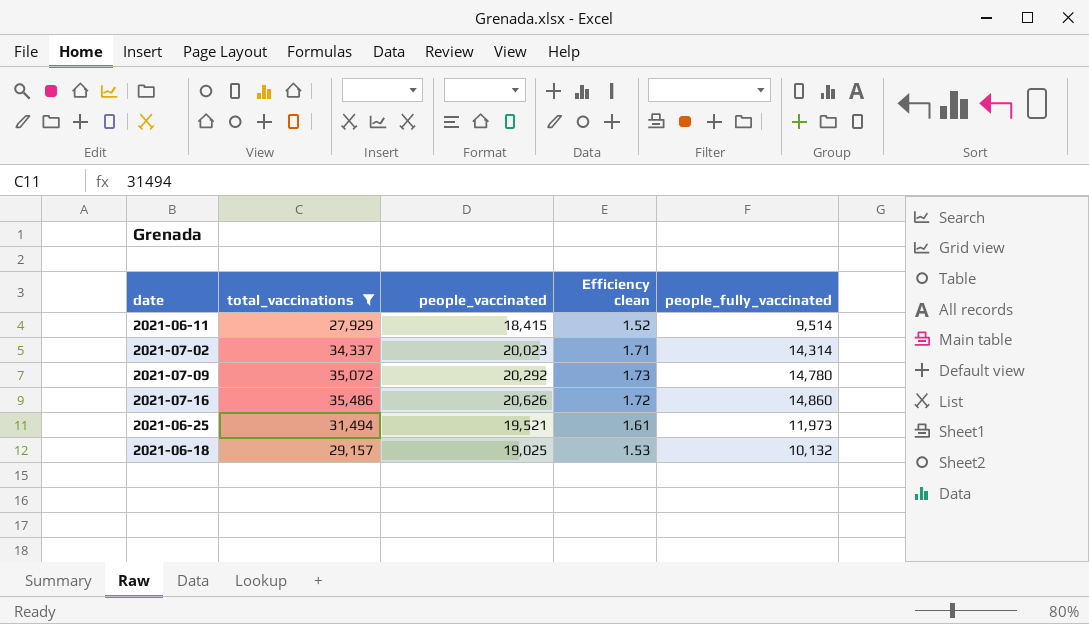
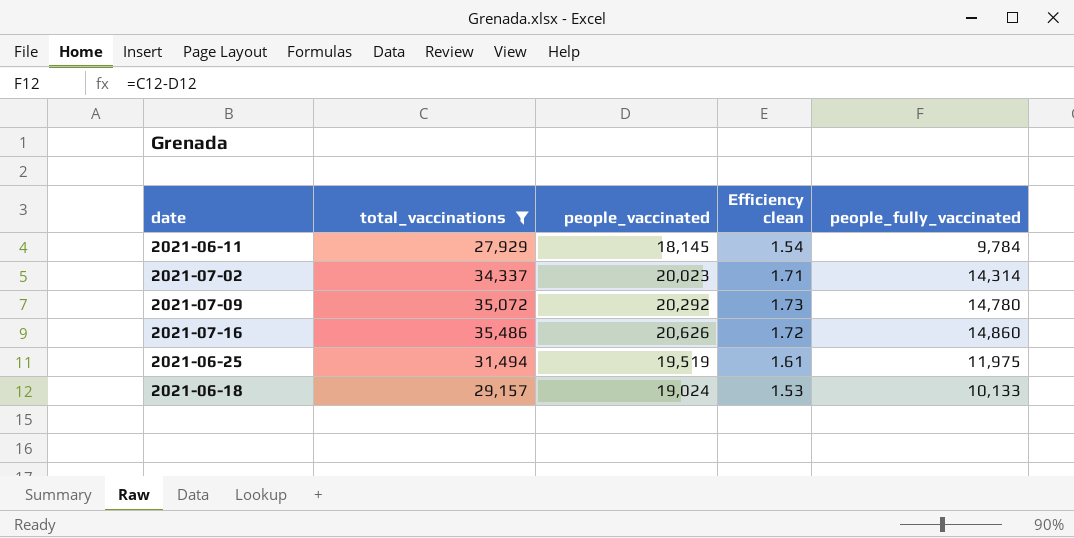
2021-06-11 | people_vaccinated: 18,415 -> 18,145
2021-06-11 | Efficiency clean: 1.52 -> 1.54
2021-06-11 | people_fully_vaccinated: 9,514 -> 9,784
2021-06-25 | people_vaccinated: 19,521 -> 19,519
2021-06-25 | people_fully_vaccinated: 11,973 -> 11,975
2021-06-18 | people_vaccinated: 19,025 -> 19,024
2021-06-18 | people_fully_vaccinated: 10,132 -> 10,133

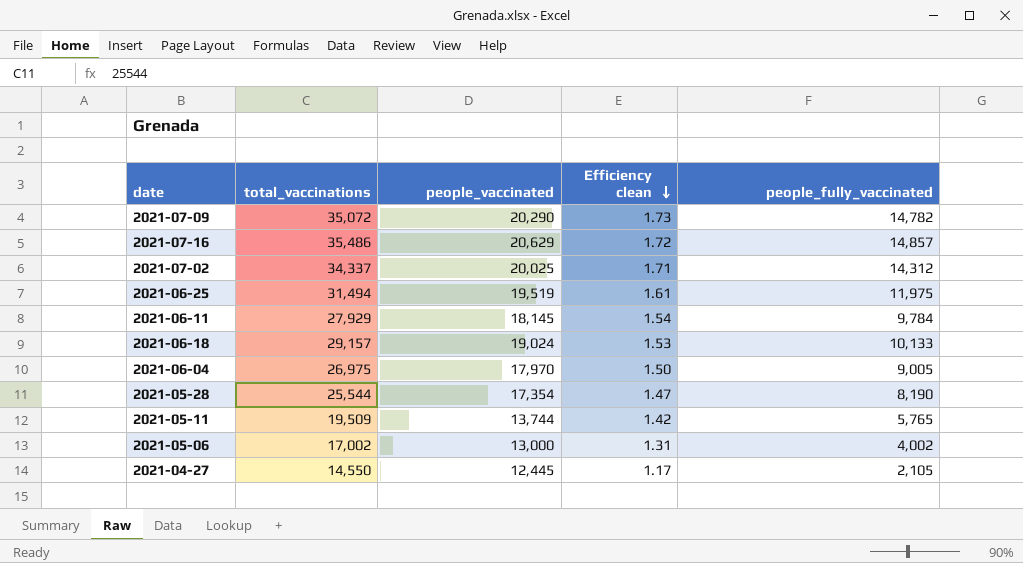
filter: total_vaccinations >= 27,929 -> none
row order: none -> Efficiency clean descending
2021-07-09 | people_vaccinated: 20,292 -> 20,290
2021-07-09 | people_fully_vaccinated: 14,780 -> 14,782
2021-07-16 | people_vaccinated: 20,626 -> 20,629
2021-07-16 | people_fully_vaccinated: 14,860 -> 14,857
2021-07-02 | people_vaccinated: 20,023 -> 20,025
2021-07-02 | people_fully_vaccinated: 14,314 -> 14,312

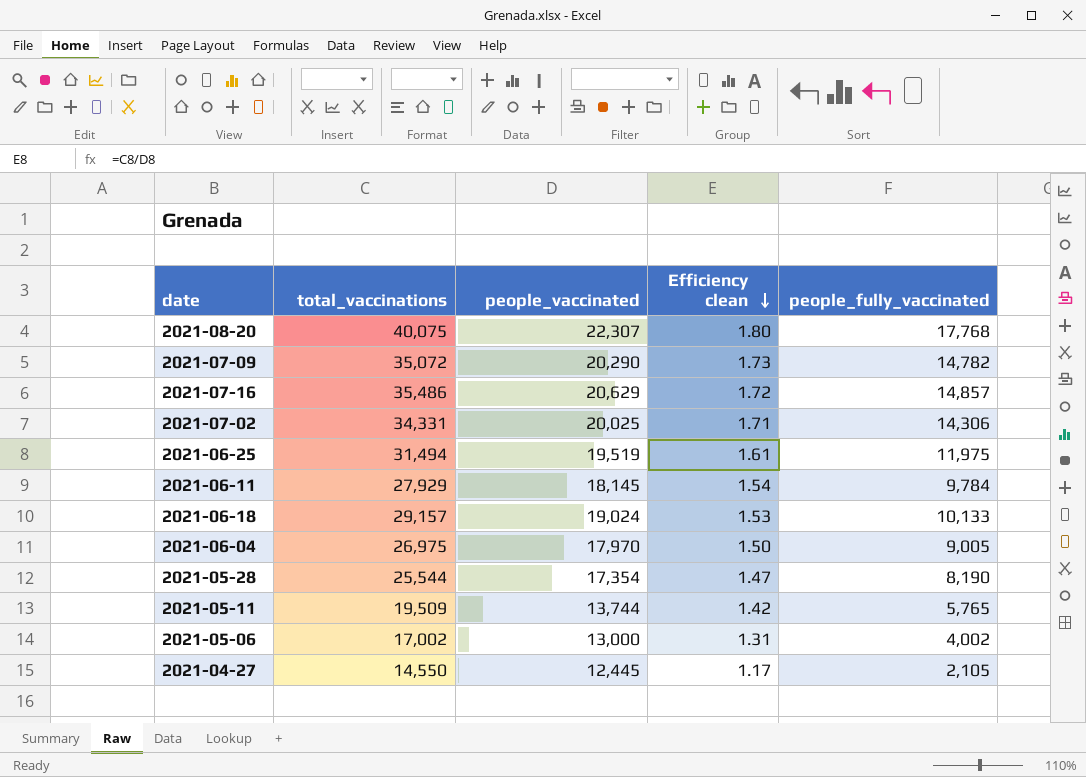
row 2021-08-20: none -> 40,075 | 22,307 | 1.80 | 17,768
2021-07-02 | total_vaccinations: 34,337 -> 34,331
2021-07-02 | people_fully_vaccinated: 14,312 -> 14,306

